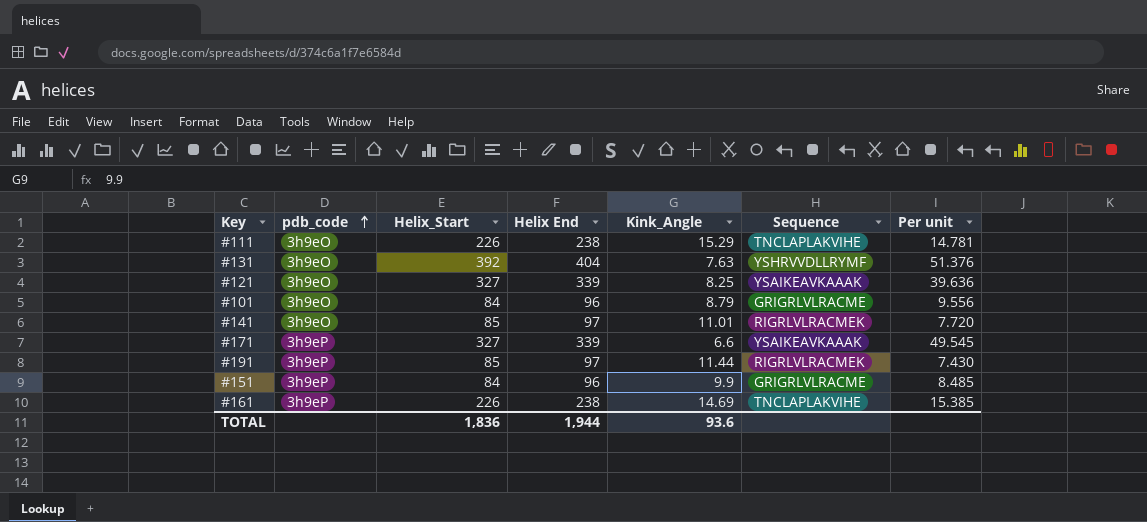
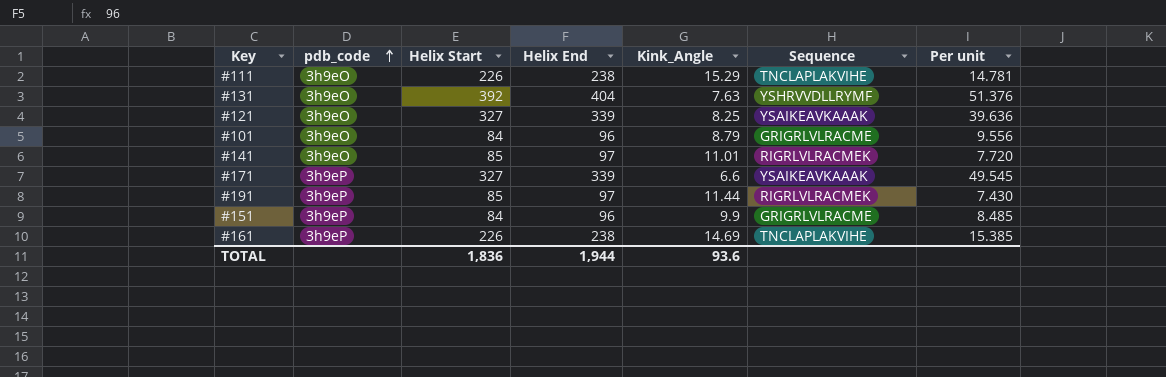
column name: Helix_Start -> Helix Start

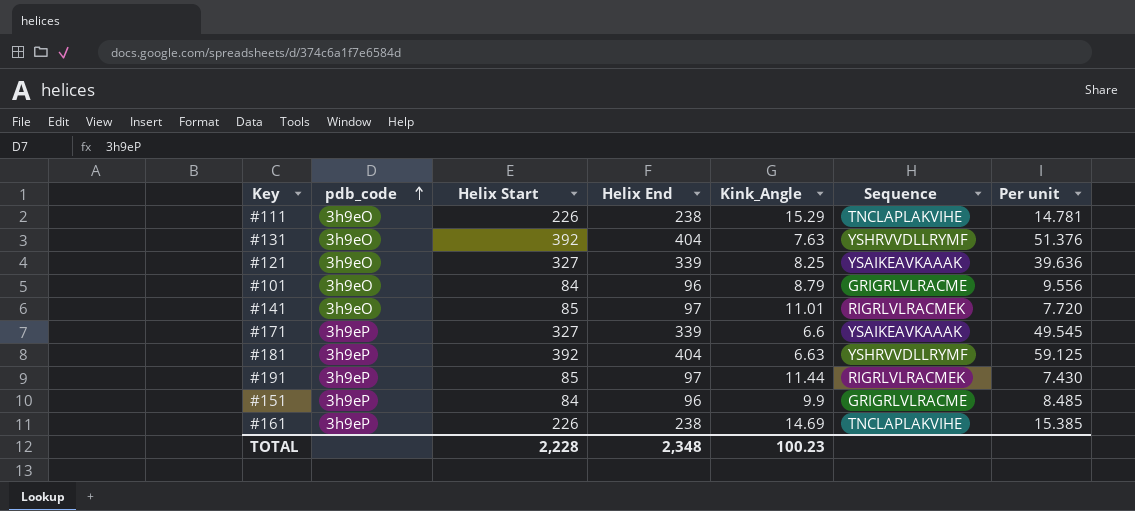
row #181: none -> 3h9eP | 392 | 404 | 6.63 | YSHRVVDLLRYMF | 59.125
TOTAL | Helix Start: 1,836 -> 2,228
TOTAL | Helix End: 1,944 -> 2,348
TOTAL | Kink_Angle: 93.6 -> 100.23

